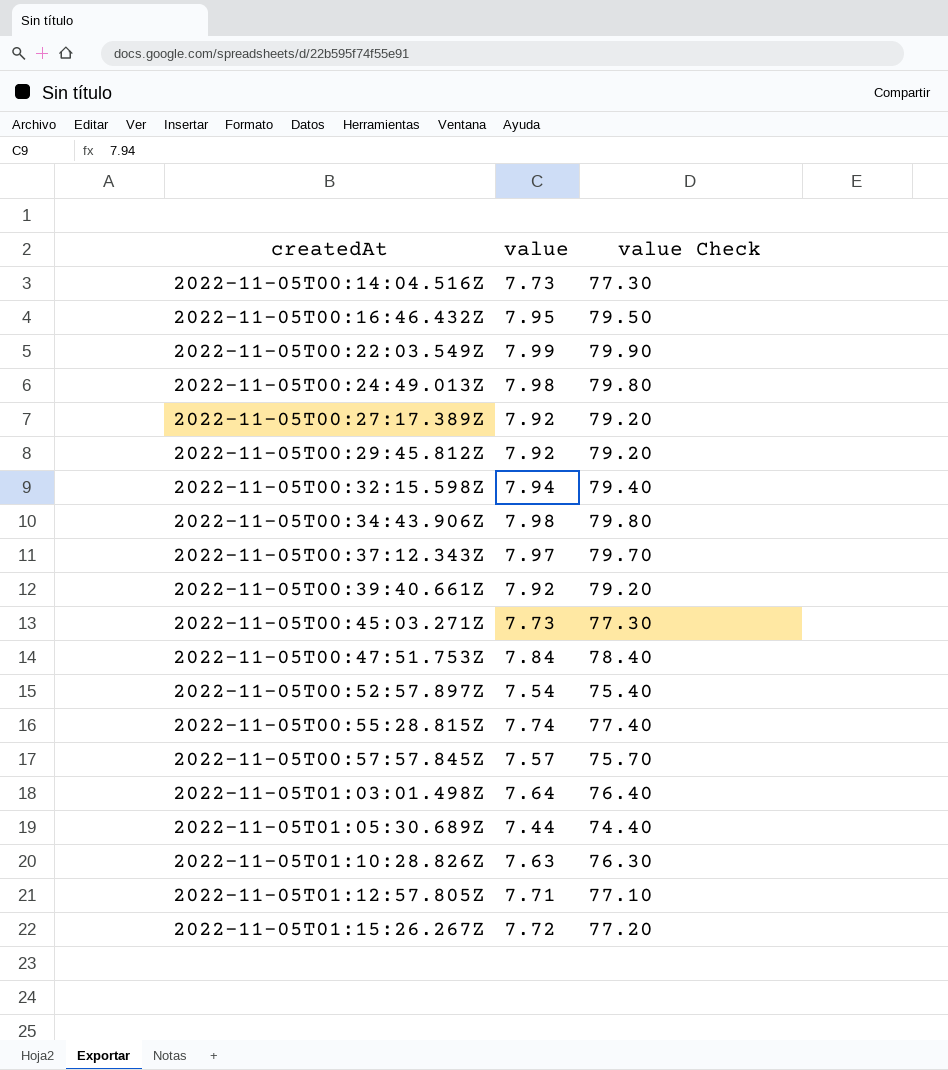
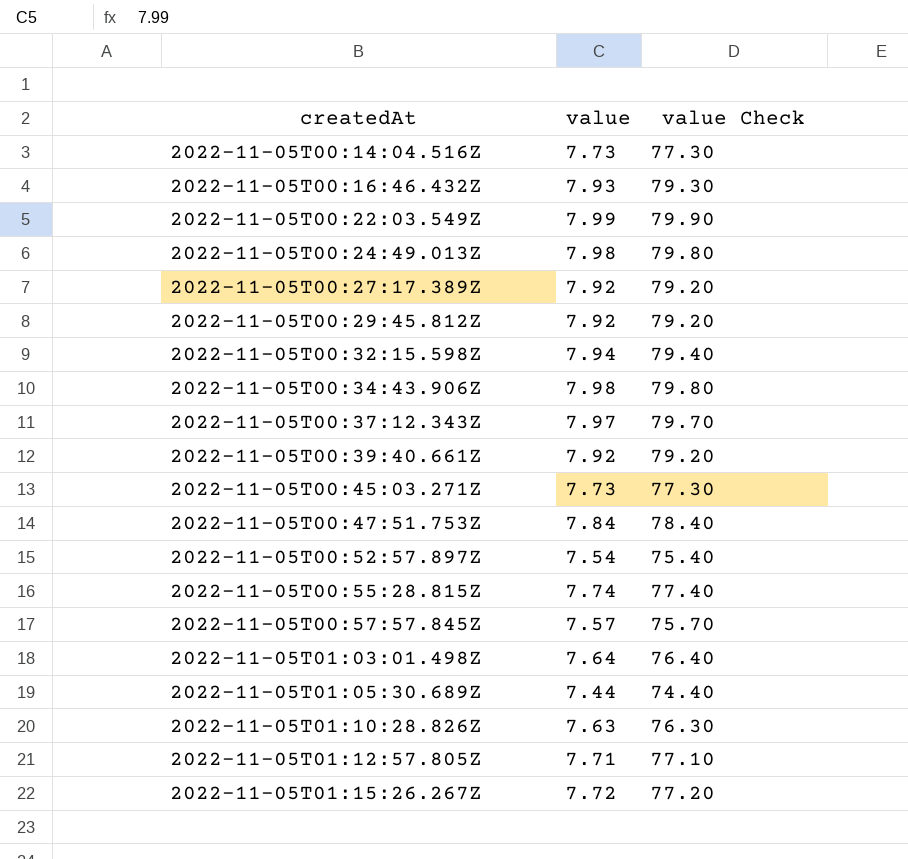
2022-11-05T00:16:46.432Z | value: 7.95 -> 7.93
2022-11-05T00:16:46.432Z | value Check: 79.50 -> 79.30

